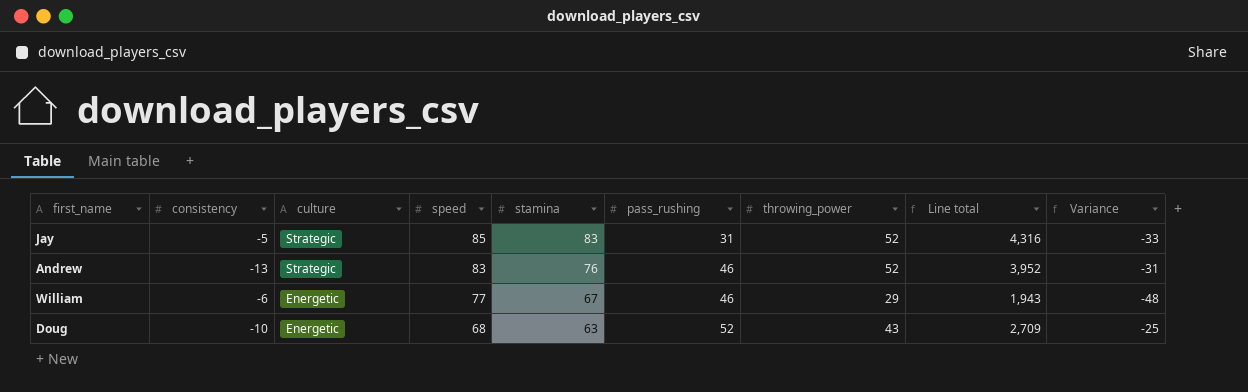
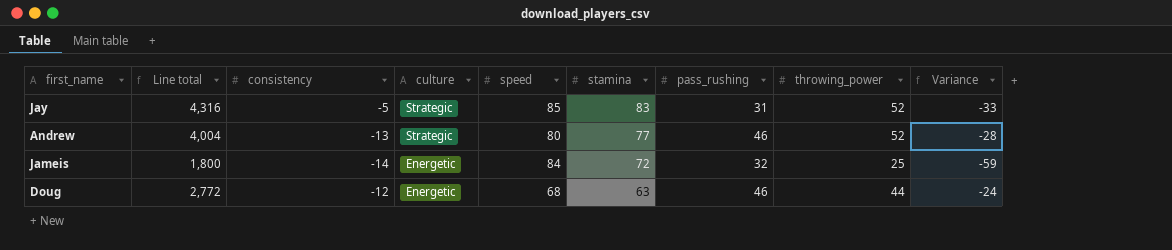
column Line total | position: 8 -> 2
row William: -6 | Energetic | 77 | 67 | 46 | 29 | 1,943 | -48 -> none
Andrew | Line total: 3,952 -> 4,004
Andrew | speed: 83 -> 80
Andrew | stamina: 76 -> 77
Andrew | Variance: -31 -> -28
row Jameis: none -> 1,800 | -14 | Energetic | 84 | 72 | 32 | 25 | -59
Doug | Line total: 2,709 -> 2,772
Doug | consistency: -10 -> -12
Doug | pass_rushing: 52 -> 46
Doug | throwing_power: 43 -> 44
Doug | Variance: -25 -> -24

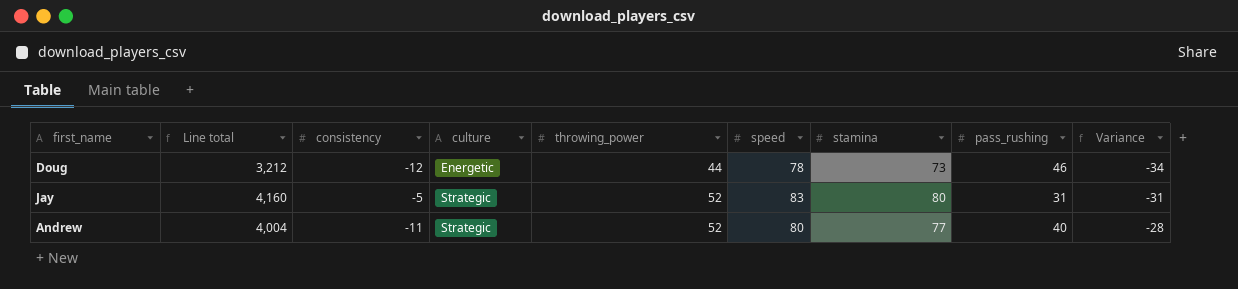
row order: culture descending -> culture ascending
column throwing_power | position: 8 -> 5
row Jameis: 1,800 | -14 | Energetic | 84 | 72 | 32 | 25 | -59 -> none
Doug | Line total: 2,772 -> 3,212
Doug | speed: 68 -> 78
Doug | stamina: 63 -> 73
Doug | Variance: -24 -> -34
Jay | Line total: 4,316 -> 4,160
Jay | speed: 85 -> 83
Jay | stamina: 83 -> 80
Jay | Variance: -33 -> -31
Andrew | consistency: -13 -> -11
Andrew | pass_rushing: 46 -> 40

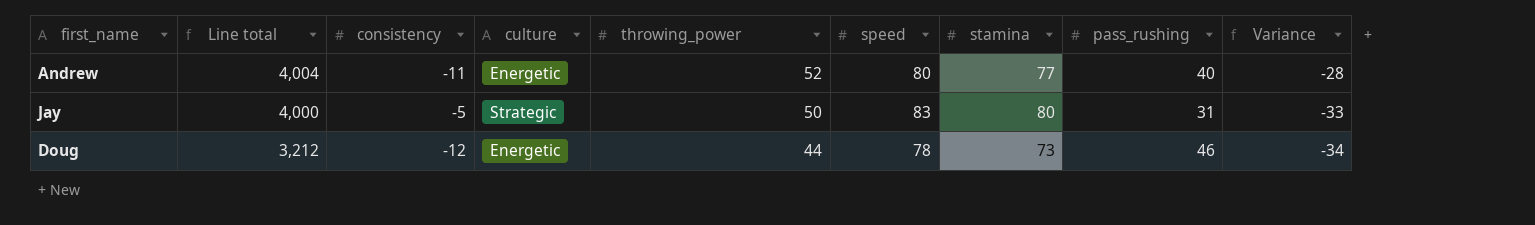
row order: culture ascending -> Line total descending
Andrew | culture: Strategic -> Energetic
Jay | Line total: 4,160 -> 4,000
Jay | throwing_power: 52 -> 50
Jay | Variance: -31 -> -33

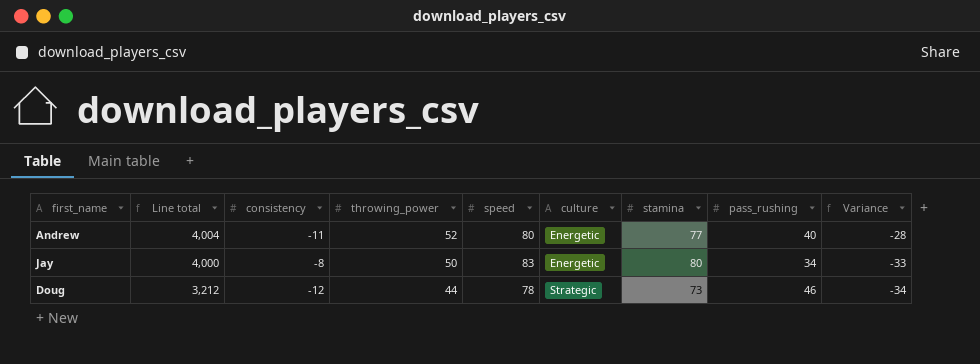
column culture | position: 4 -> 6
Jay | consistency: -5 -> -8
Jay | culture: Strategic -> Energetic
Jay | pass_rushing: 31 -> 34
Doug | culture: Energetic -> Strategic

